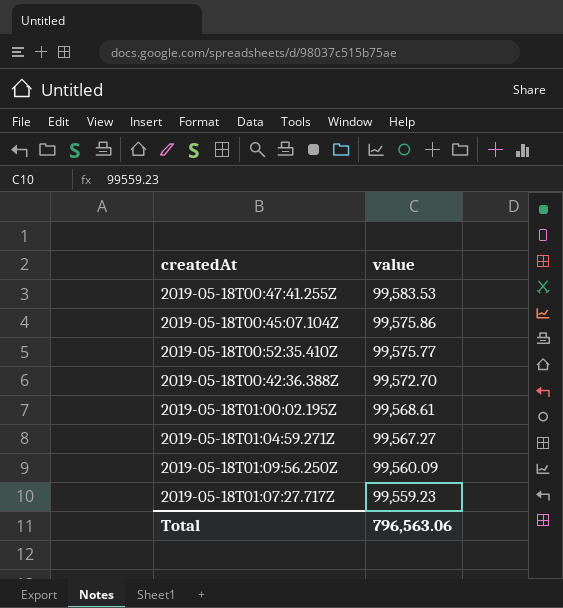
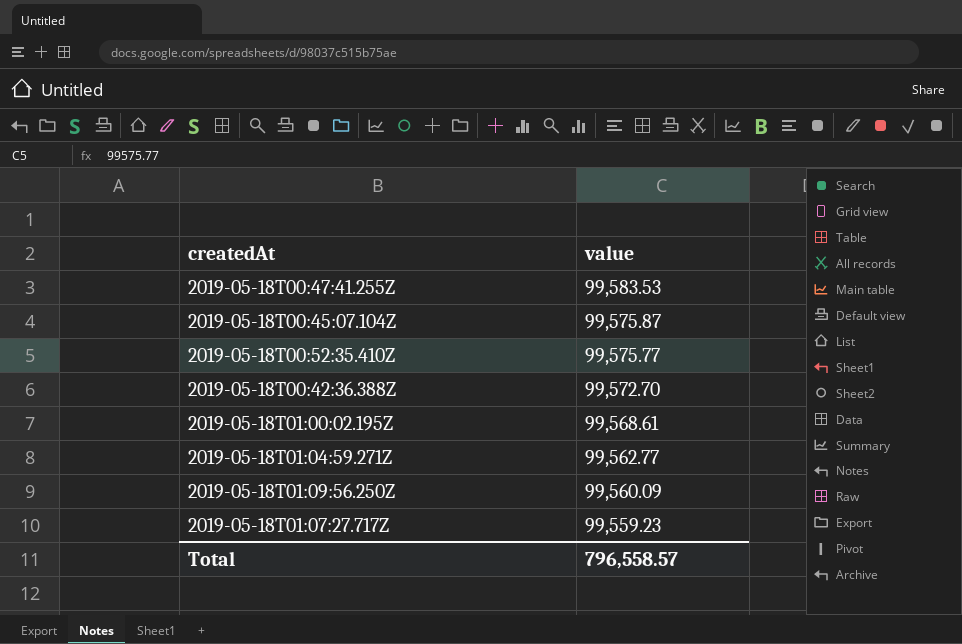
2019-05-18T00:45:07.104Z | value: 99,575.86 -> 99,575.87
2019-05-18T01:04:59.271Z | value: 99,567.27 -> 99,562.77
Total | value: 796,563.06 -> 796,558.57

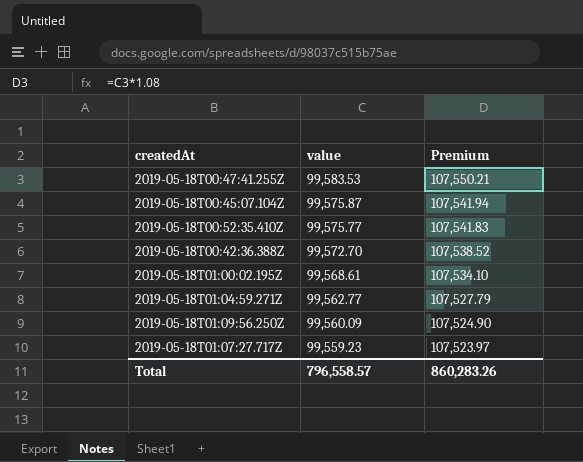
column Premium | formula: none -> [value] * 1.08

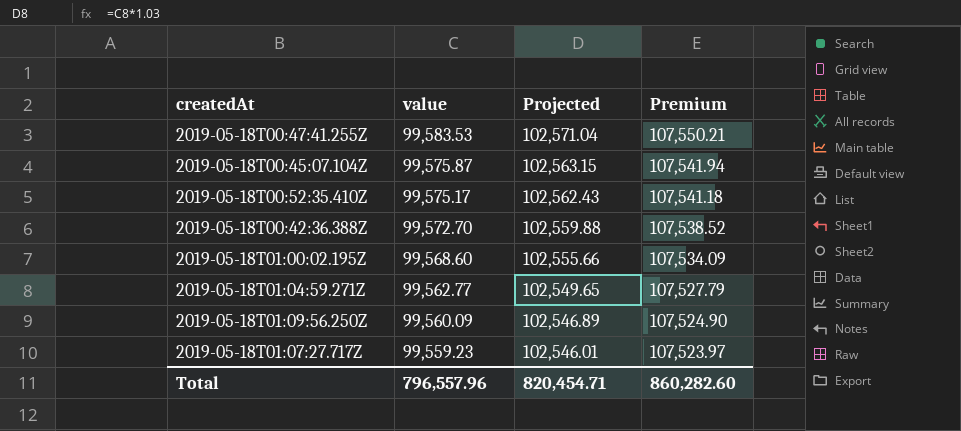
column Projected | formula: none -> [value] * 1.03
2019-05-18T00:52:35.410Z | value: 99,575.77 -> 99,575.17
2019-05-18T00:52:35.410Z | Premium: 107,541.83 -> 107,541.18
2019-05-18T01:00:02.195Z | value: 99,568.61 -> 99,568.60
2019-05-18T01:00:02.195Z | Premium: 107,534.10 -> 107,534.09
Total | value: 796,558.57 -> 796,557.96
Total | Premium: 860,283.26 -> 860,282.60

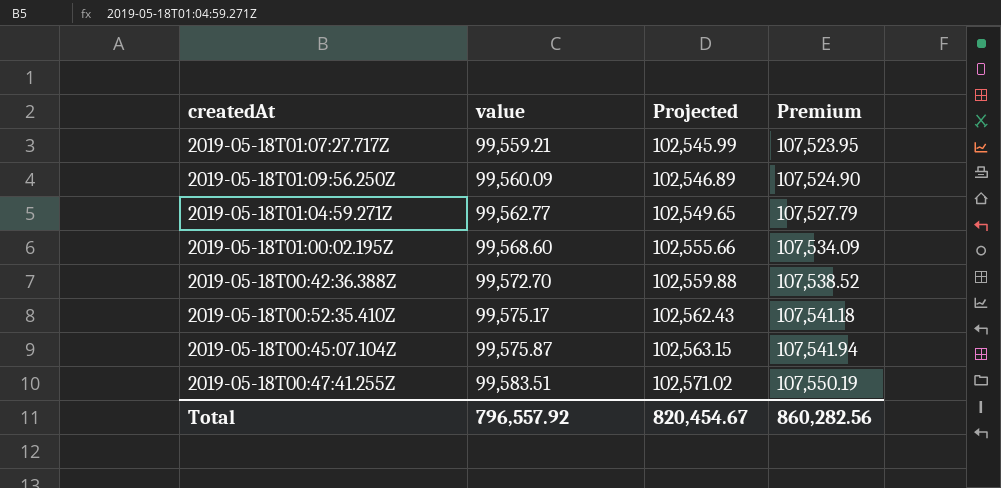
row order: value descending -> value ascending
2019-05-18T01:07:27.717Z | value: 99,559.23 -> 99,559.21
2019-05-18T01:07:27.717Z | Projected: 102,546.01 -> 102,545.99
2019-05-18T01:07:27.717Z | Premium: 107,523.97 -> 107,523.95
2019-05-18T00:47:41.255Z | value: 99,583.53 -> 99,583.51
2019-05-18T00:47:41.255Z | Projected: 102,571.04 -> 102,571.02
2019-05-18T00:47:41.255Z | Premium: 107,550.21 -> 107,550.19
Total | value: 796,557.96 -> 796,557.92
Total | Projected: 820,454.71 -> 820,454.67
Total | Premium: 860,282.60 -> 860,282.56

